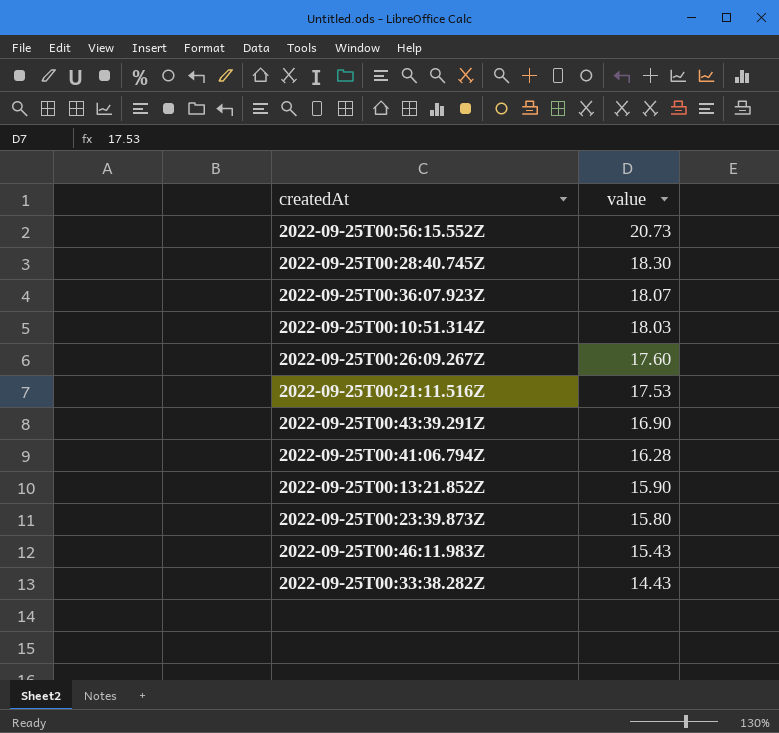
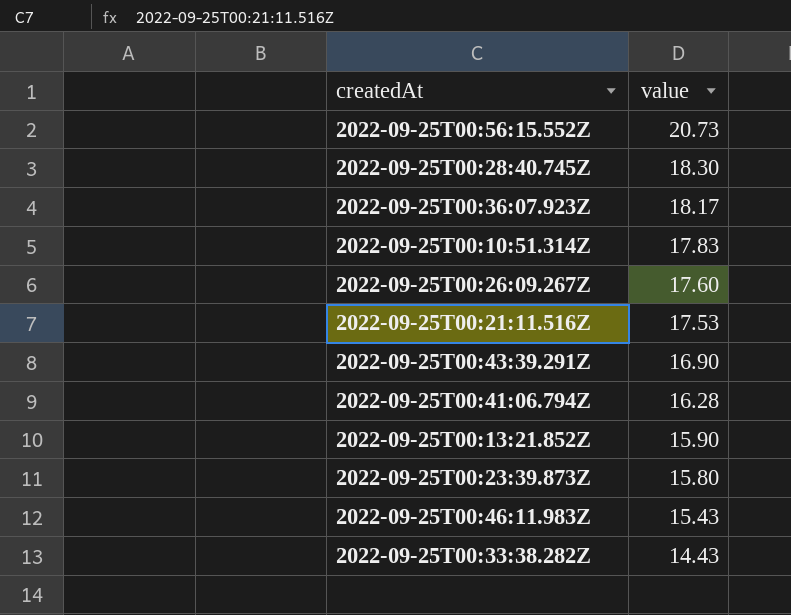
2022-09-25T00:36:07.923Z | value: 18.07 -> 18.17
2022-09-25T00:10:51.314Z | value: 18.03 -> 17.83

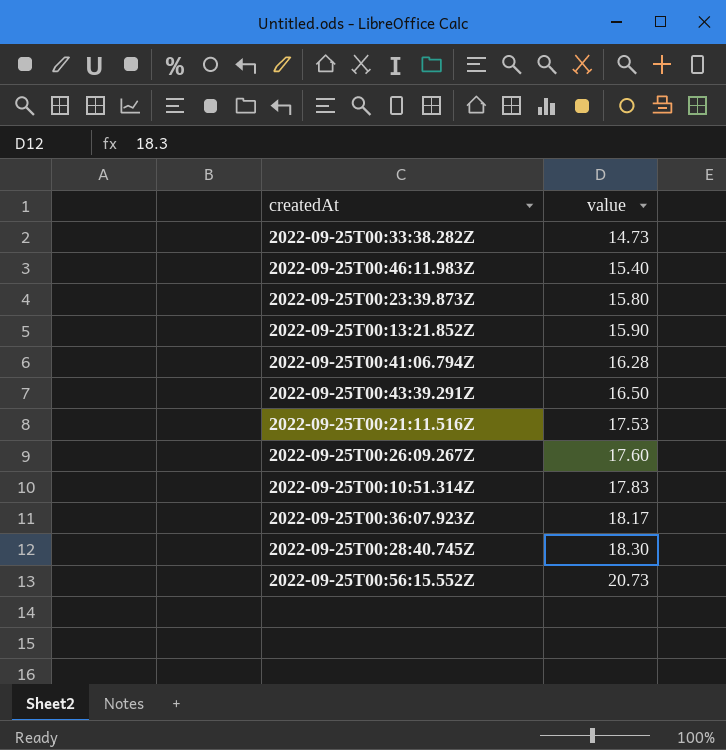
row order: value descending -> value ascending
2022-09-25T00:33:38.282Z | value: 14.43 -> 14.73
2022-09-25T00:46:11.983Z | value: 15.43 -> 15.40
2022-09-25T00:43:39.291Z | value: 16.90 -> 16.50

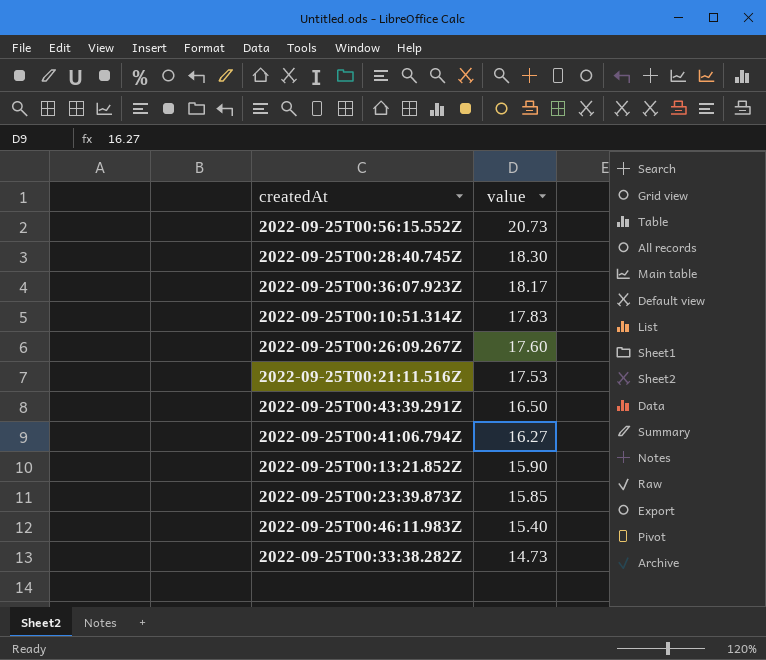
row order: value ascending -> value descending
2022-09-25T00:41:06.794Z | value: 16.28 -> 16.27
2022-09-25T00:23:39.873Z | value: 15.80 -> 15.85

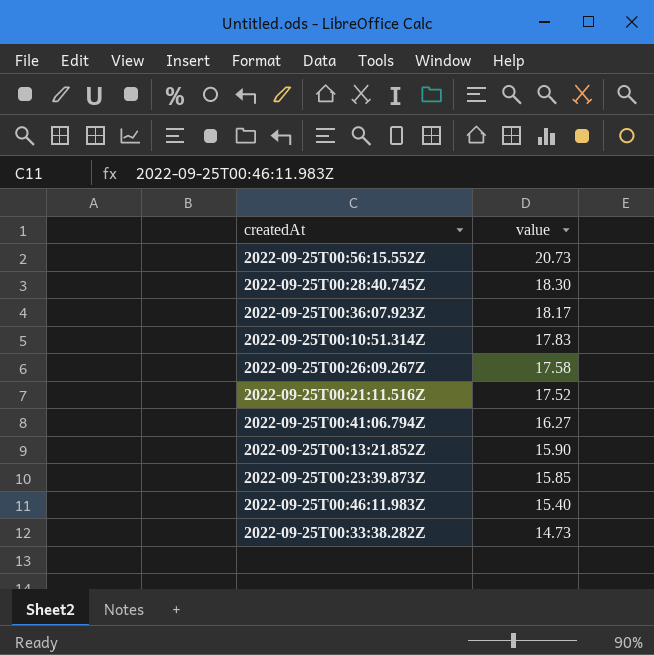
row 2022-09-25T00:43:39.291Z: 16.50 -> none
2022-09-25T00:26:09.267Z | value: 17.60 -> 17.58
2022-09-25T00:21:11.516Z | value: 17.53 -> 17.52

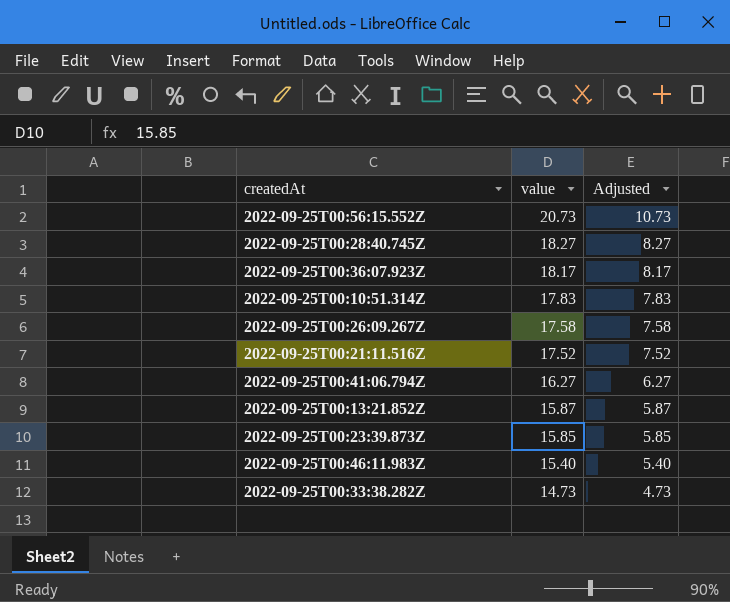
column Adjusted | formula: none -> [value] - 10
2022-09-25T00:28:40.745Z | value: 18.30 -> 18.27
2022-09-25T00:13:21.852Z | value: 15.90 -> 15.87

